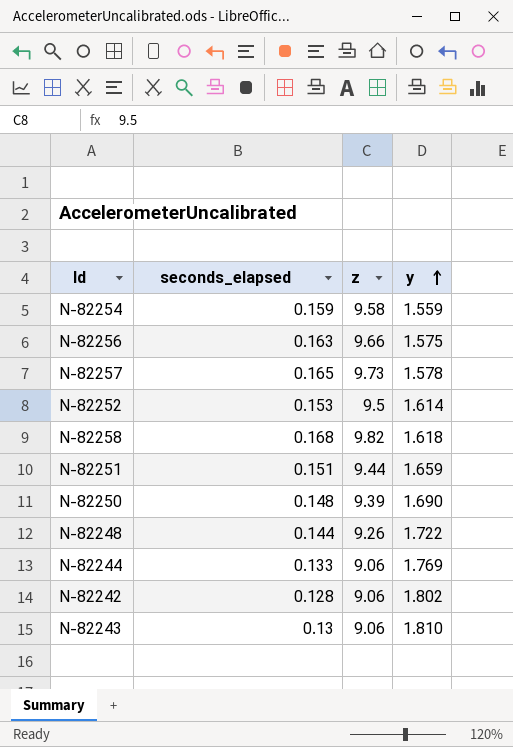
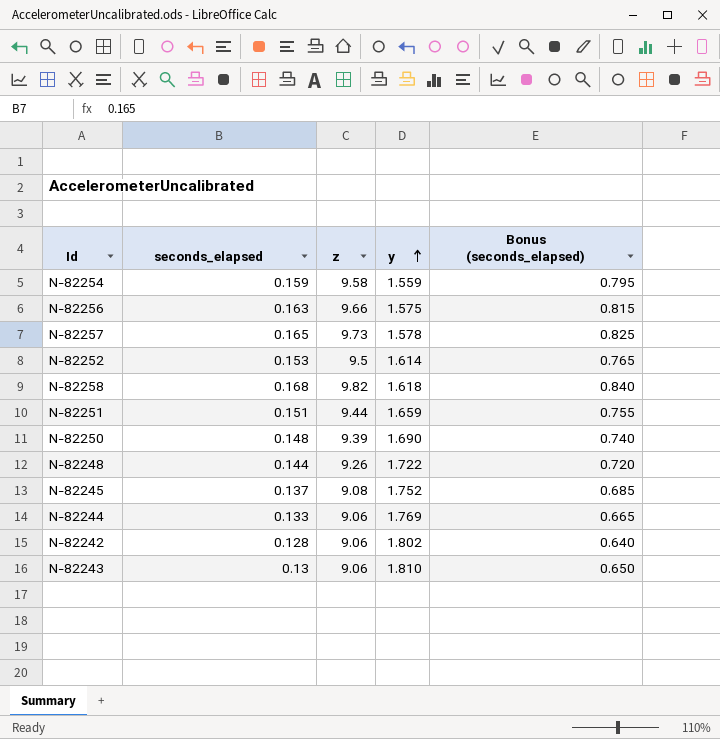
column Bonus (seconds_elapsed) | formula: none -> [seconds_elapsed] * 5
row N-82245: none -> 0.137 | 9.08 | 1.752 | 0.685

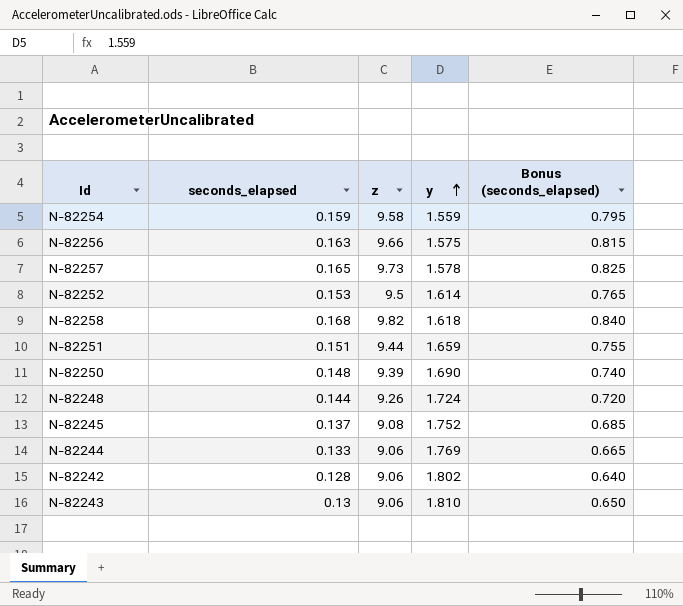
N-82248 | y: 1.722 -> 1.724

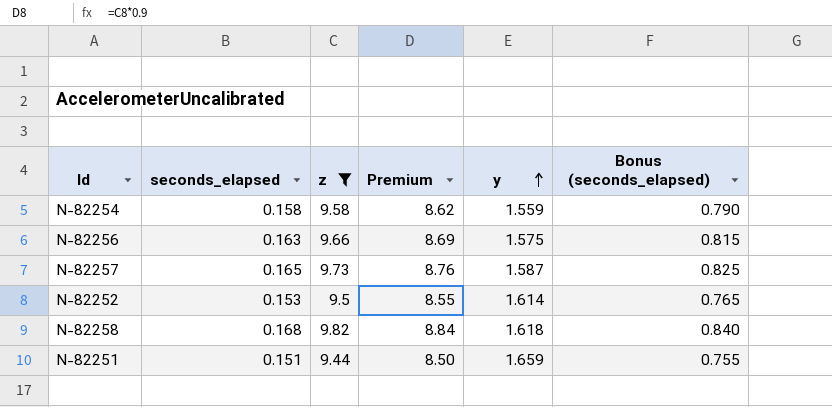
filter: none -> z >= 9.44
column Premium | formula: none -> [z] * 0.9
N-82254 | seconds_elapsed: 0.159 -> 0.158
N-82254 | Bonus (seconds_elapsed): 0.795 -> 0.790
N-82257 | y: 1.578 -> 1.587

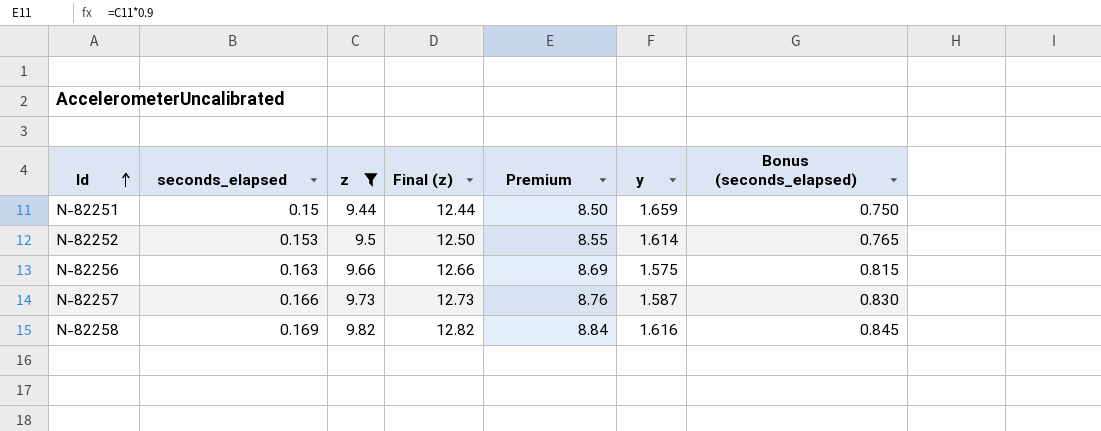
row order: y ascending -> Id ascending
column Final (z) | formula: none -> [z] + 3
row N-82254: 0.158 | 9.58 | 8.62 | 1.559 | 0.790 -> none
N-82251 | seconds_elapsed: 0.151 -> 0.15
N-82251 | Bonus (seconds_elapsed): 0.755 -> 0.750
N-82257 | seconds_elapsed: 0.165 -> 0.166
N-82257 | Bonus (seconds_elapsed): 0.825 -> 0.830
N-82258 | seconds_elapsed: 0.168 -> 0.169
N-82258 | y: 1.618 -> 1.616
N-82258 | Bonus (seconds_elapsed): 0.840 -> 0.845

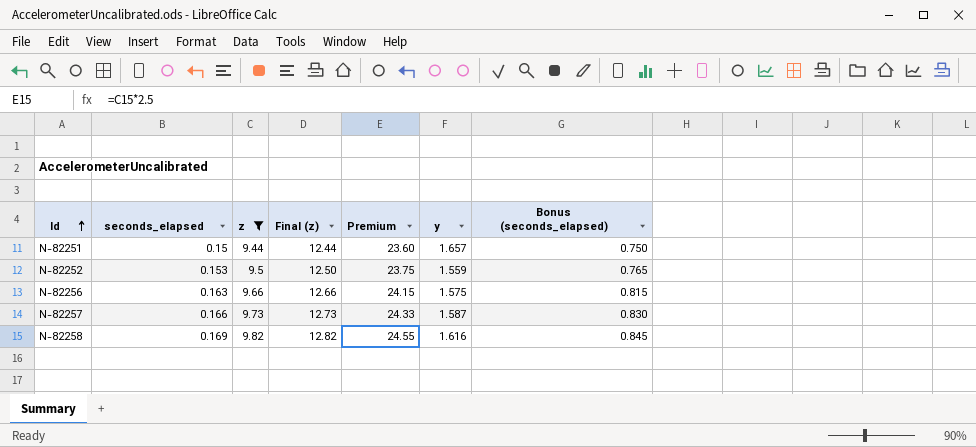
column Premium | formula: [z] * 0.9 -> [z] * 2.5
N-82251 | y: 1.659 -> 1.657
N-82252 | y: 1.614 -> 1.559

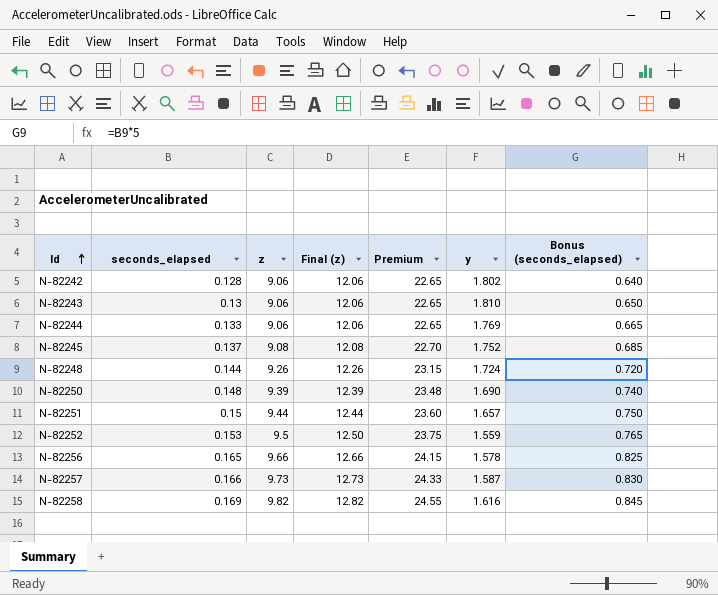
filter: z >= 9.44 -> none
N-82256 | seconds_elapsed: 0.163 -> 0.165
N-82256 | y: 1.575 -> 1.578
N-82256 | Bonus (seconds_elapsed): 0.815 -> 0.825

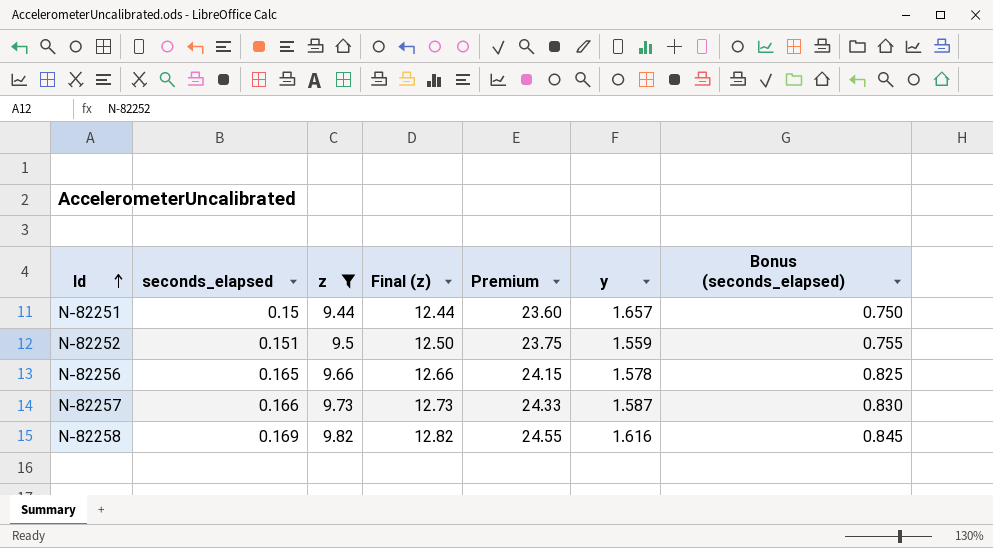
filter: none -> z >= 9.44
N-82252 | seconds_elapsed: 0.153 -> 0.151
N-82252 | Bonus (seconds_elapsed): 0.765 -> 0.755

